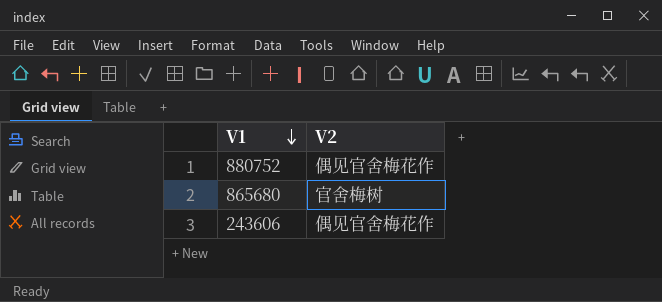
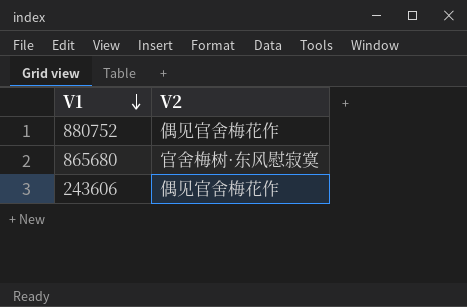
865680 | V2: 官舍梅树 -> 官舍梅树·东风慰寂寞

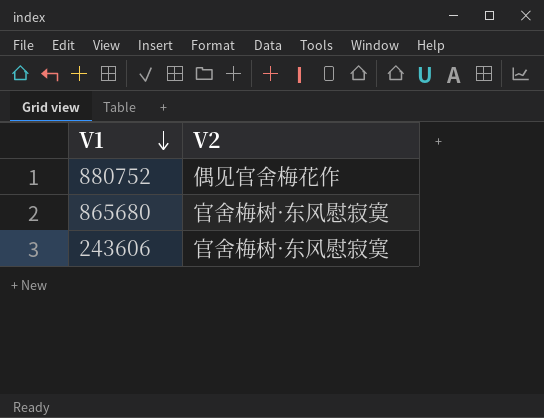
243606 | V2: 偶见官舍梅花作 -> 官舍梅树·东风慰寂寞

